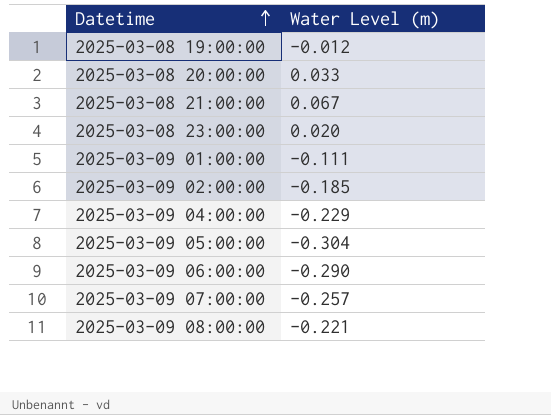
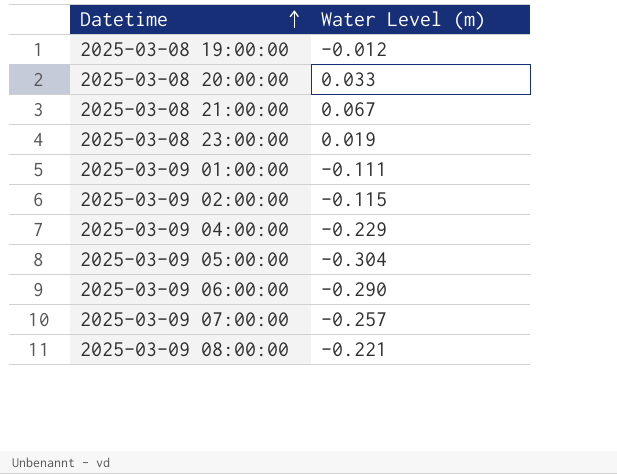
2025-03-08 23:00:00 | Water Level (m): 0.020 -> 0.019
2025-03-09 02:00:00 | Water Level (m): -0.185 -> -0.115

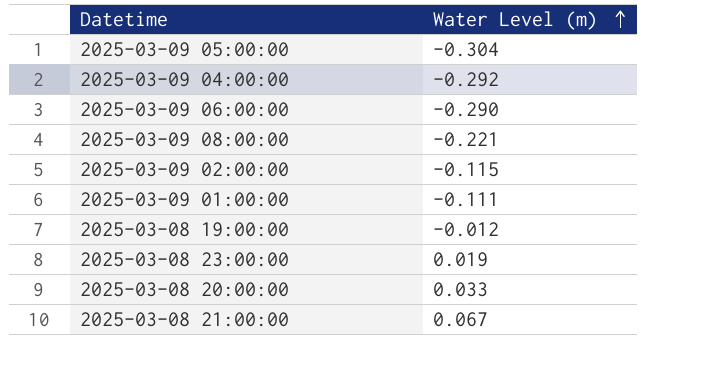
row order: Datetime ascending -> Water Level (m) ascending
row 2025-03-09 07:00:00: -0.257 -> none
2025-03-09 04:00:00 | Water Level (m): -0.229 -> -0.292

